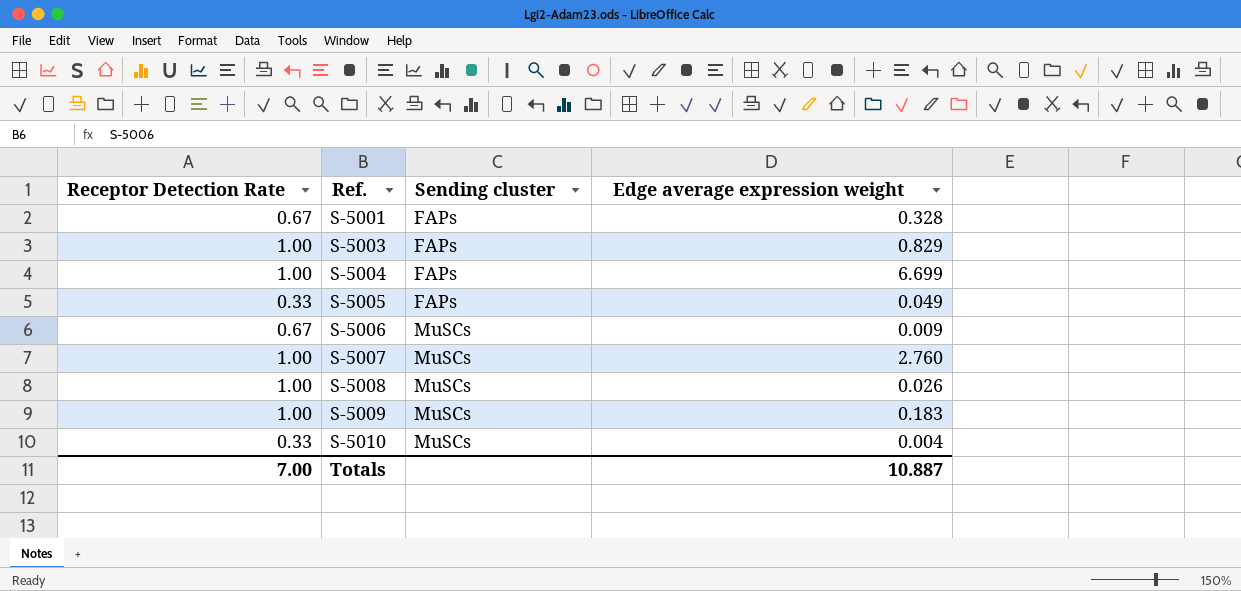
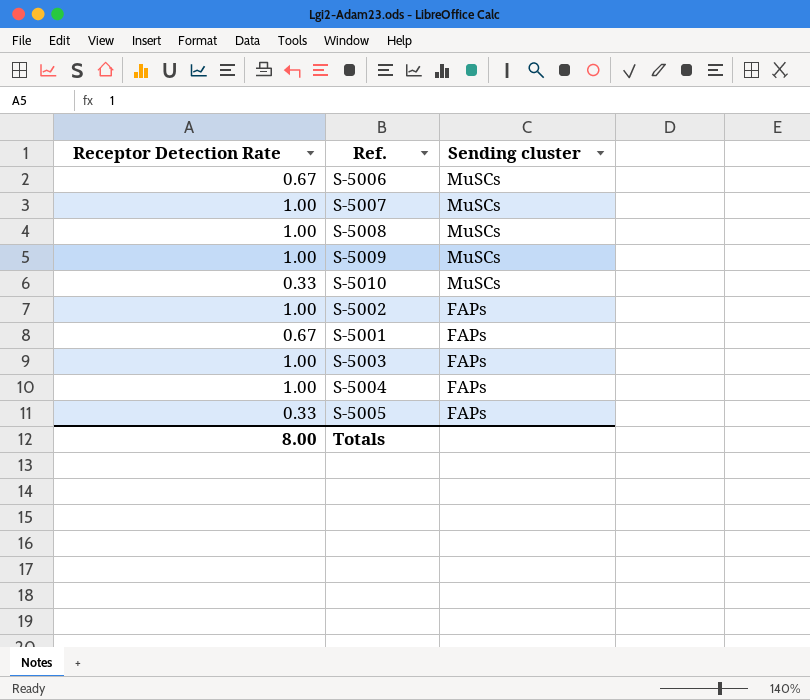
row order: Ref. ascending -> Sending cluster descending
column Edge average expression weight | position: 4 -> none
row S-5002: none -> 1.00 | FAPs
Totals | Receptor Detection Rate: 7.00 -> 8.00

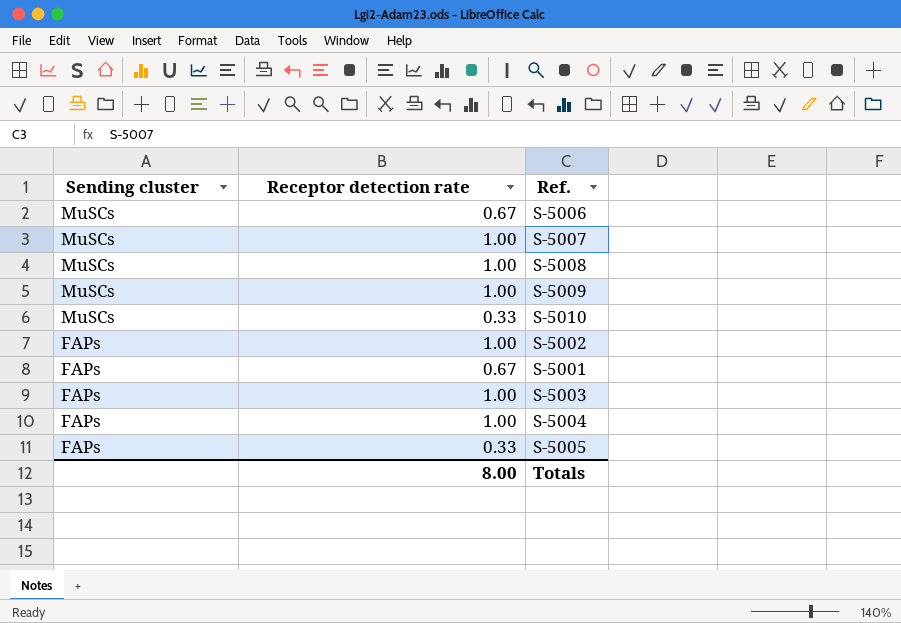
column Sending cluster | position: 3 -> 1
column name: Receptor Detection Rate -> Receptor detection rate

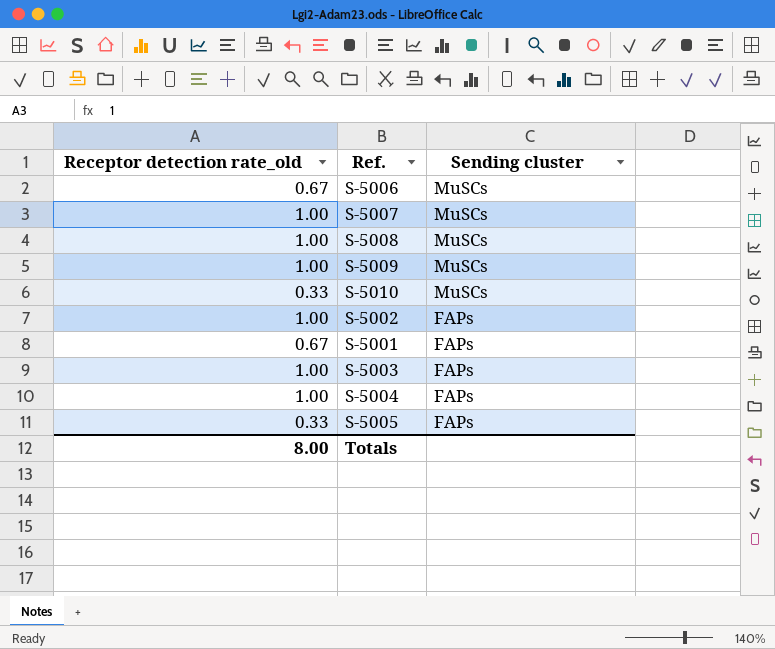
column name: Receptor detection rate -> Receptor detection rate_old
column Sending cluster | position: 1 -> 3

